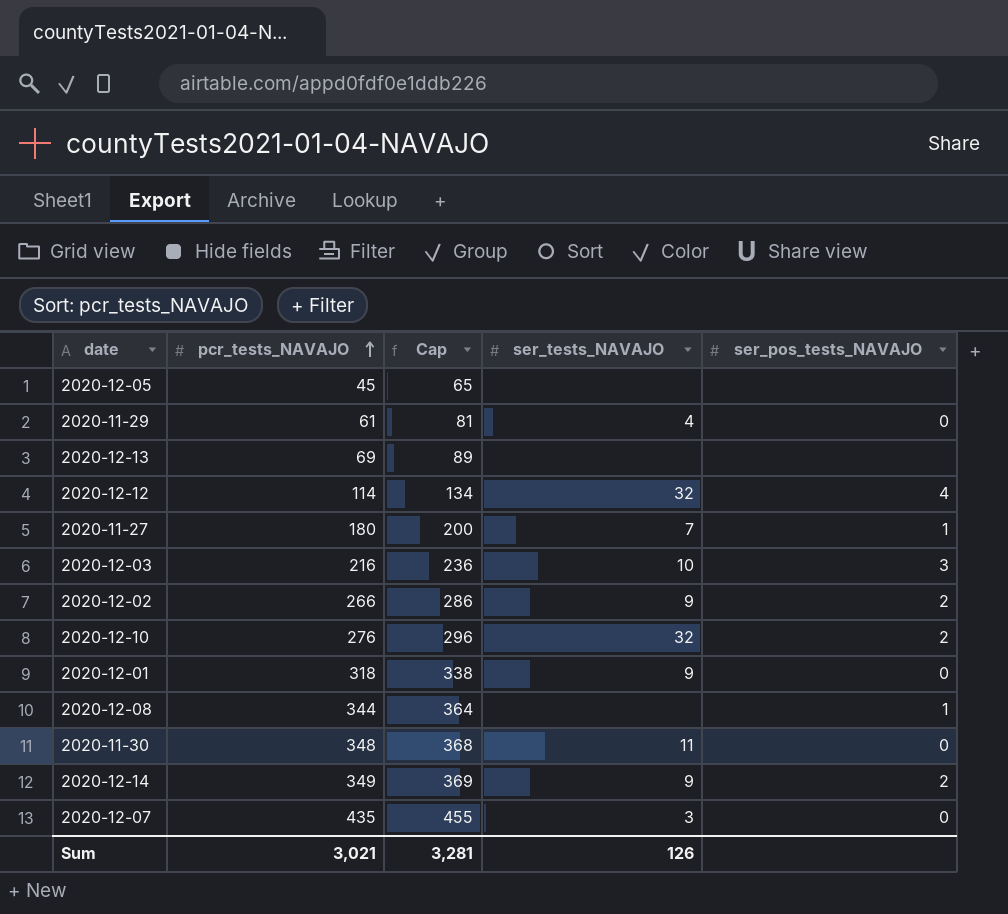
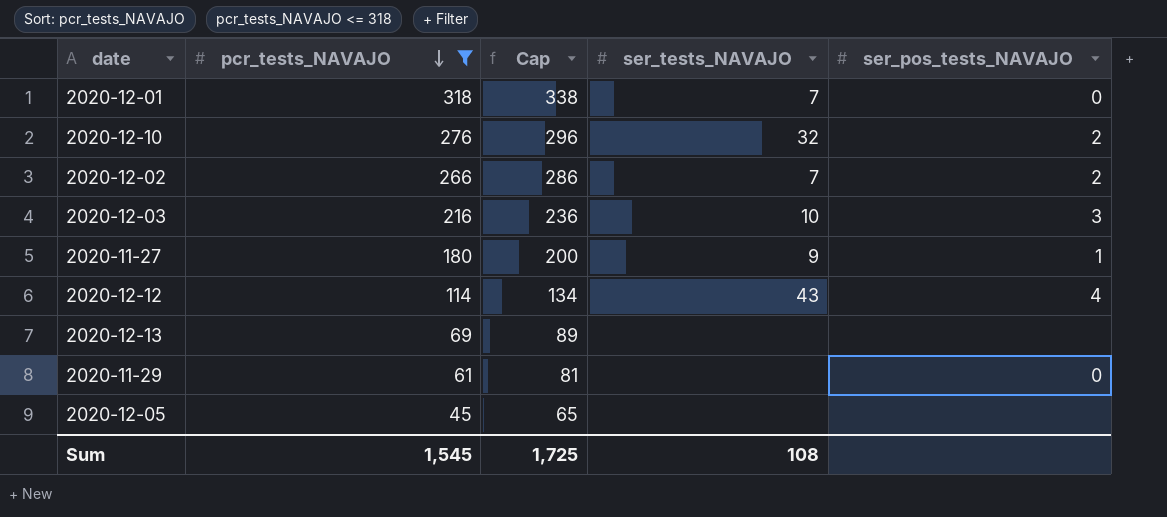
filter: none -> pcr_tests_NAVAJO <= 318
row order: pcr_tests_NAVAJO ascending -> pcr_tests_NAVAJO descending
2020-12-01 | ser_tests_NAVAJO: 9 -> 7
2020-12-02 | ser_tests_NAVAJO: 9 -> 7
2020-11-27 | ser_tests_NAVAJO: 7 -> 9
2020-12-12 | ser_tests_NAVAJO: 32 -> 43
2020-11-29 | ser_tests_NAVAJO: 4 -> none
Sum | pcr_tests_NAVAJO: 3,021 -> 1,545
Sum | Cap: 3,281 -> 1,725
Sum | ser_tests_NAVAJO: 126 -> 108

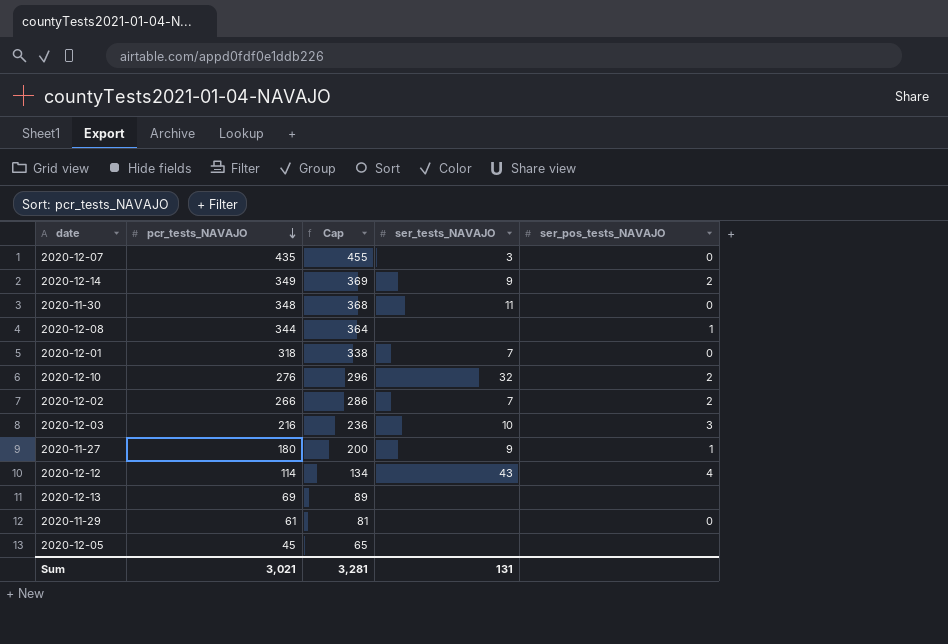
filter: pcr_tests_NAVAJO <= 318 -> none
Sum | pcr_tests_NAVAJO: 1,545 -> 3,021
Sum | Cap: 1,725 -> 3,281
Sum | ser_tests_NAVAJO: 108 -> 131

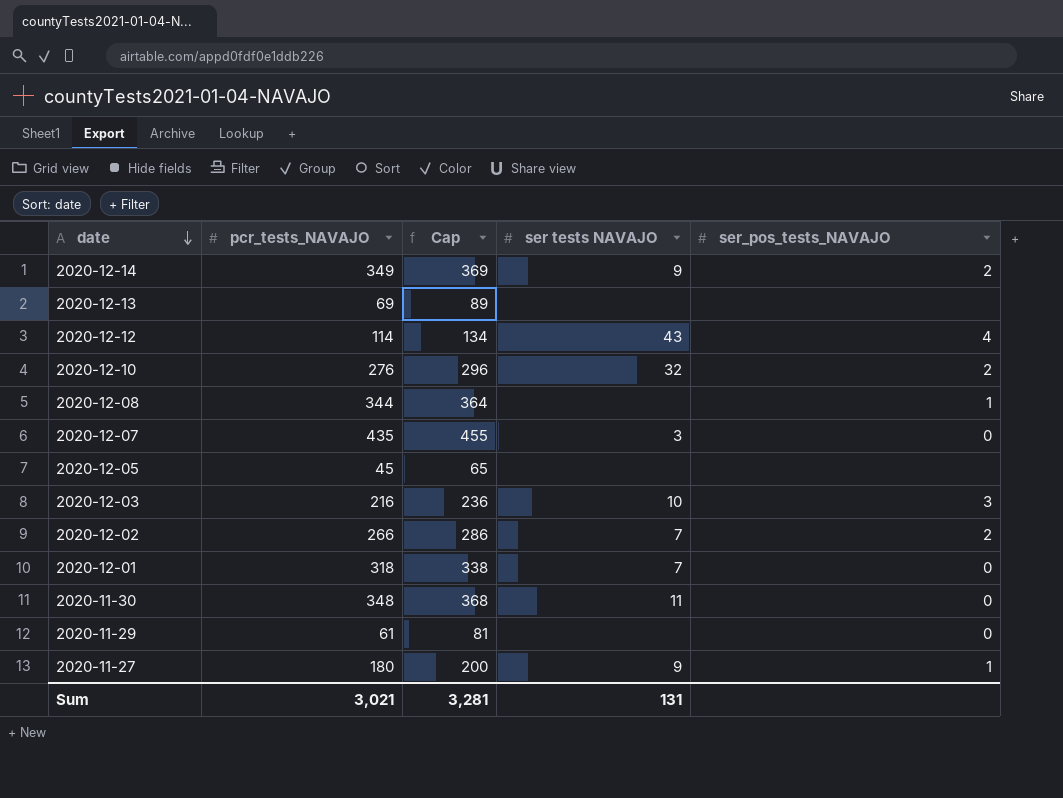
row order: pcr_tests_NAVAJO descending -> date descending
column name: ser_tests_NAVAJO -> ser tests NAVAJO

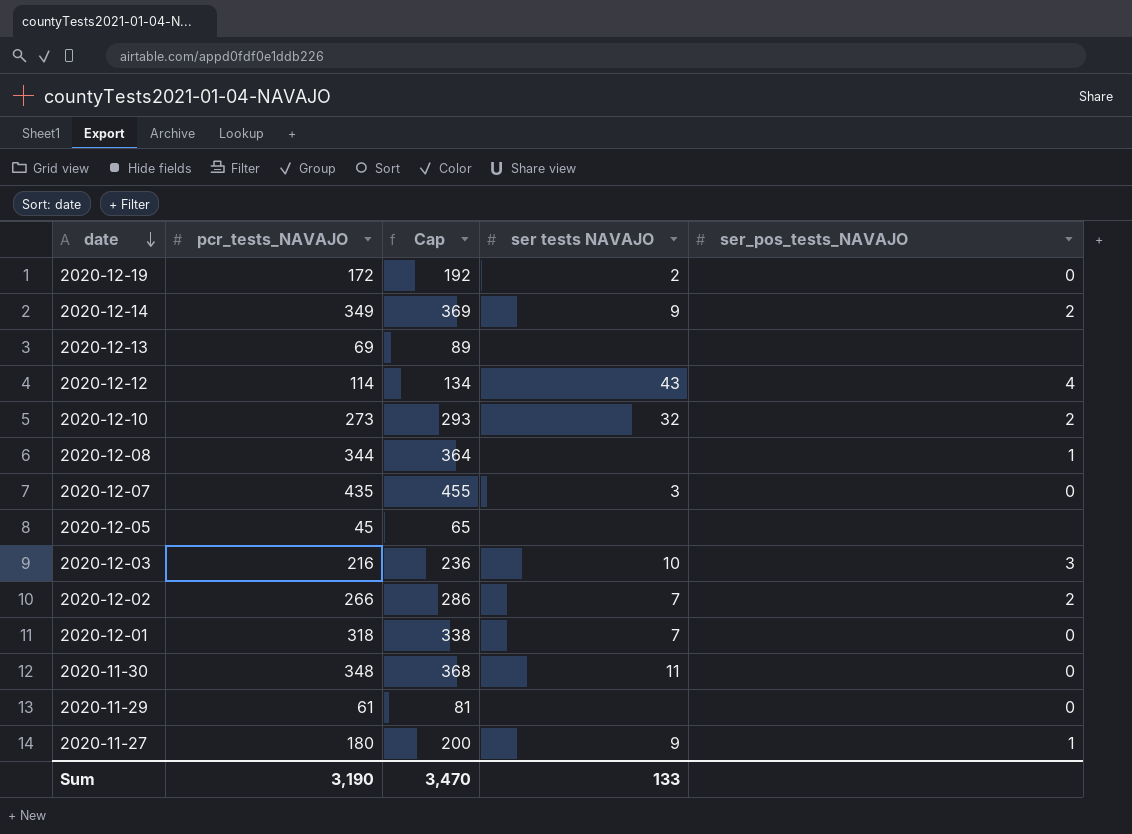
row 2020-12-19: none -> 172 | 192 | 2 | 0
2020-12-10 | pcr_tests_NAVAJO: 276 -> 273
2020-12-10 | Cap: 296 -> 293
Sum | pcr_tests_NAVAJO: 3,021 -> 3,190
Sum | Cap: 3,281 -> 3,470
Sum | ser tests NAVAJO: 131 -> 133

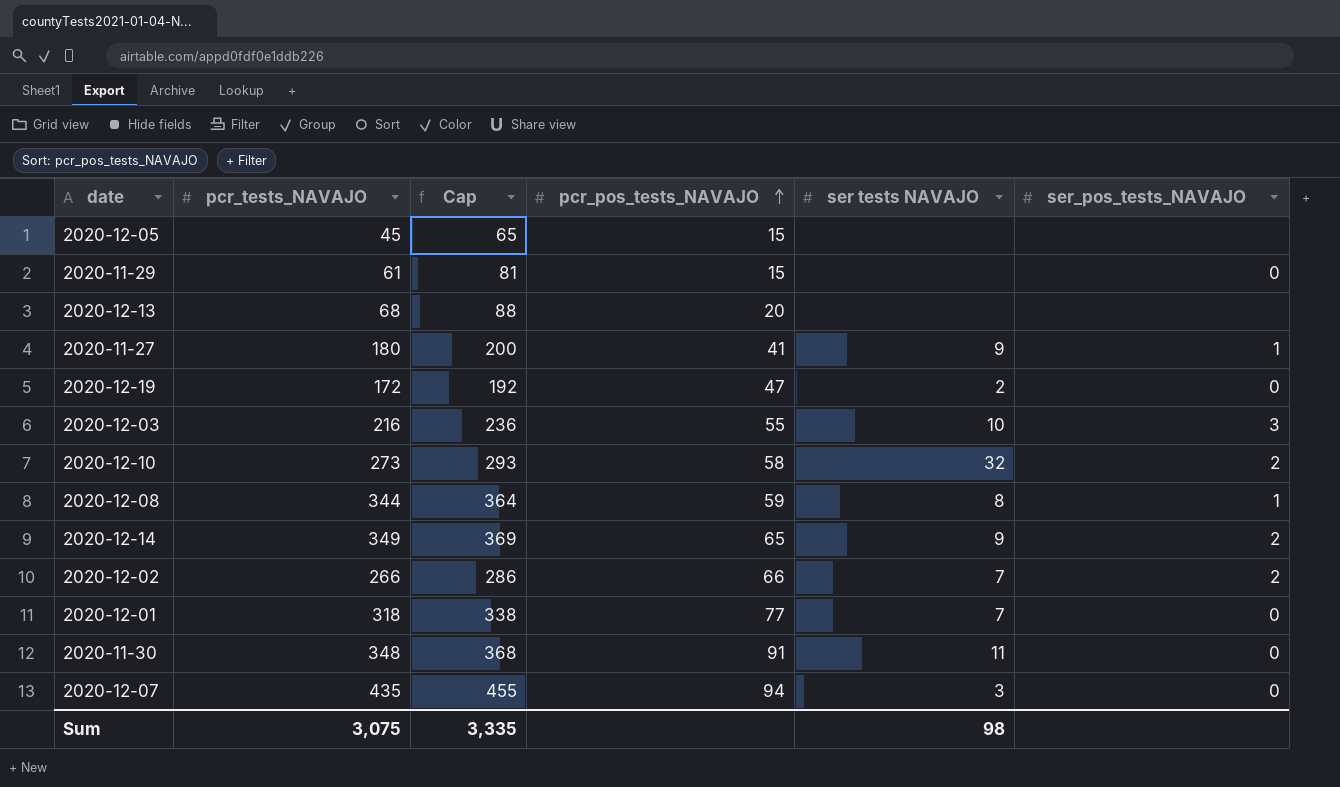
row order: date descending -> pcr_pos_tests_NAVAJO ascending
column pcr_pos_tests_NAVAJO | position: none -> 4
row 2020-12-12: 114 | 134 | 43 | 4 -> none
2020-12-13 | pcr_tests_NAVAJO: 69 -> 68
2020-12-13 | Cap: 89 -> 88
2020-12-08 | ser tests NAVAJO: none -> 8
Sum | pcr_tests_NAVAJO: 3,190 -> 3,075
Sum | Cap: 3,470 -> 3,335
Sum | ser tests NAVAJO: 133 -> 98

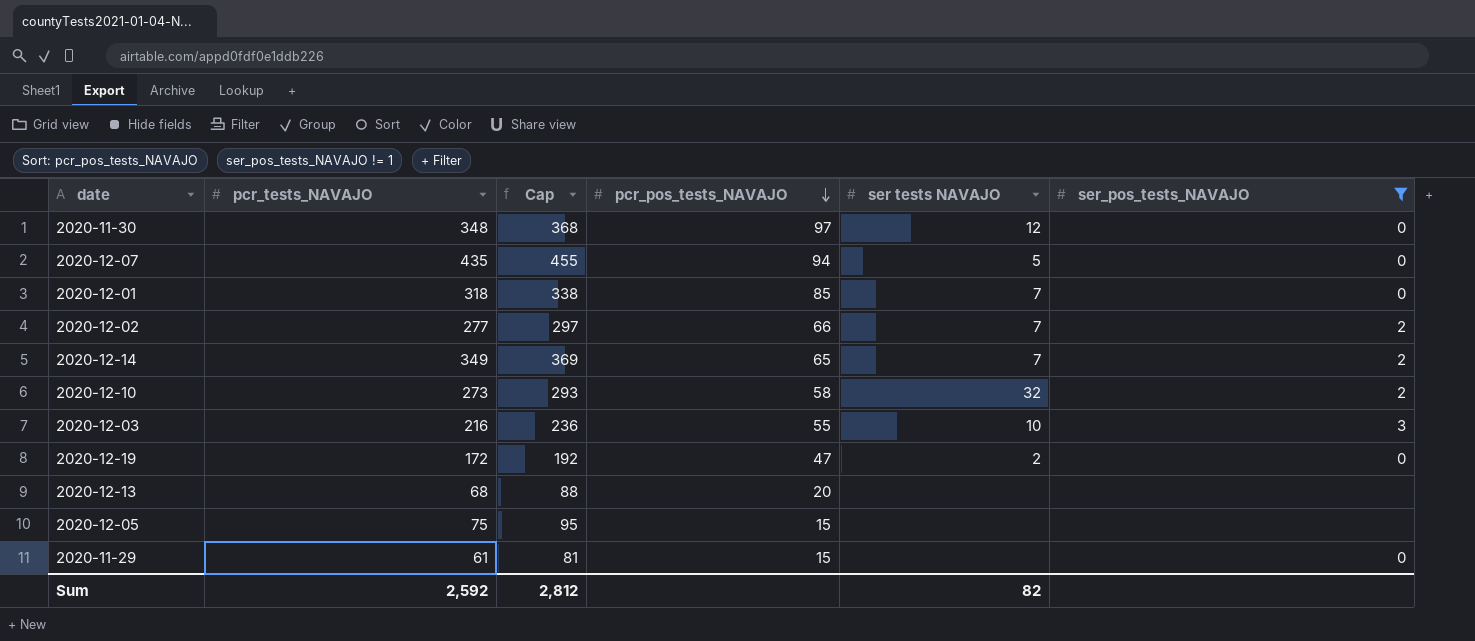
filter: none -> ser_pos_tests_NAVAJO != 1
row order: pcr_pos_tests_NAVAJO ascending -> pcr_pos_tests_NAVAJO descending
2020-11-30 | pcr_pos_tests_NAVAJO: 91 -> 97
2020-11-30 | ser tests NAVAJO: 11 -> 12
2020-12-07 | ser tests NAVAJO: 3 -> 5
2020-12-01 | pcr_pos_tests_NAVAJO: 77 -> 85
2020-12-02 | pcr_tests_NAVAJO: 266 -> 277
2020-12-02 | Cap: 286 -> 297
2020-12-14 | ser tests NAVAJO: 9 -> 7
2020-12-05 | pcr_tests_NAVAJO: 45 -> 75
2020-12-05 | Cap: 65 -> 95
Sum | pcr_tests_NAVAJO: 3,075 -> 2,592
Sum | Cap: 3,335 -> 2,812
Sum | ser tests NAVAJO: 98 -> 82

